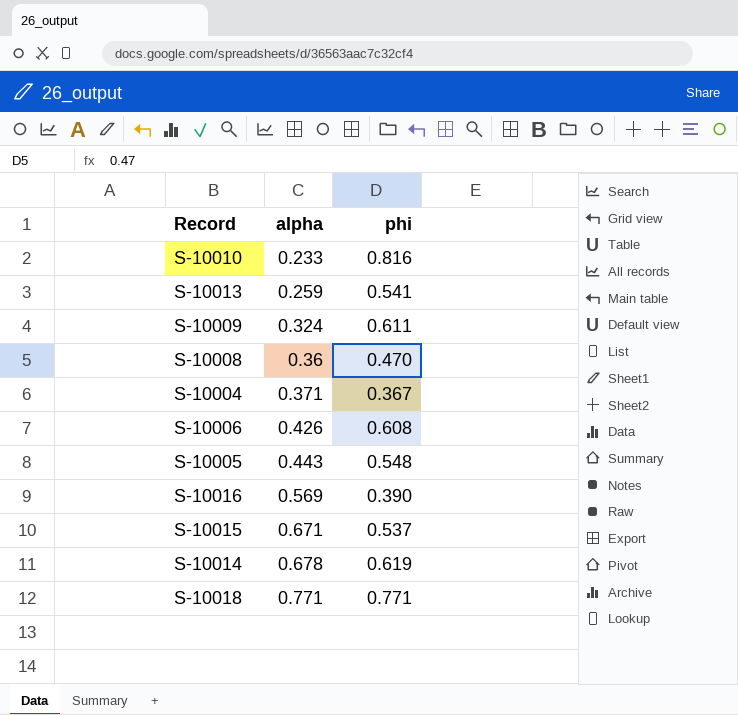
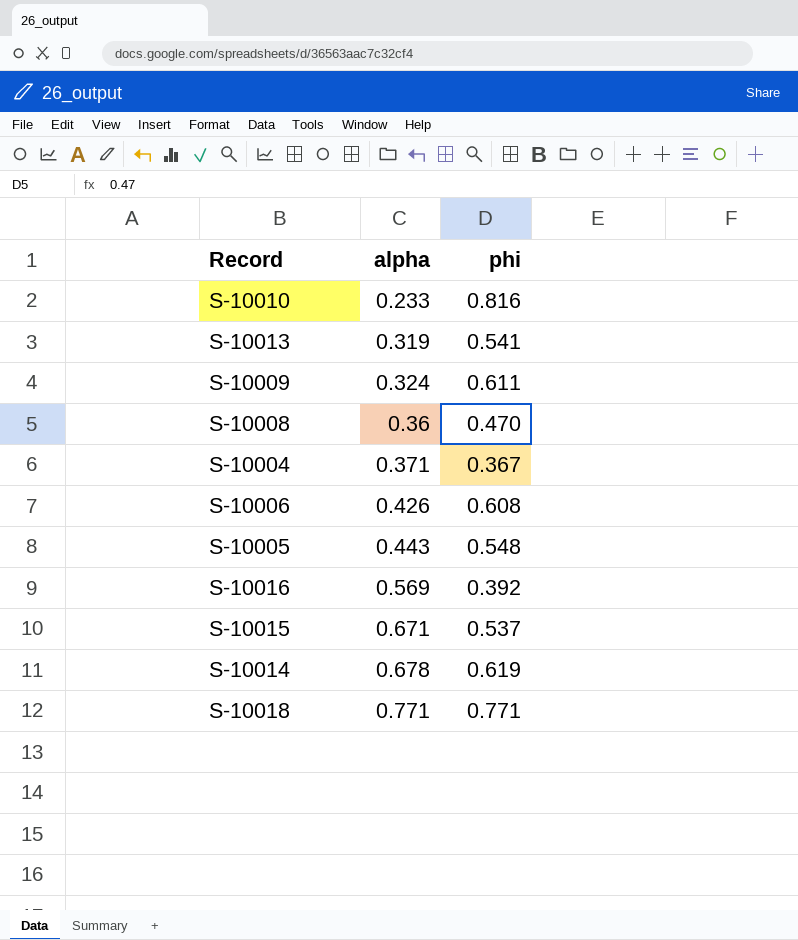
S-10013 | alpha: 0.259 -> 0.319
S-10016 | phi: 0.390 -> 0.392

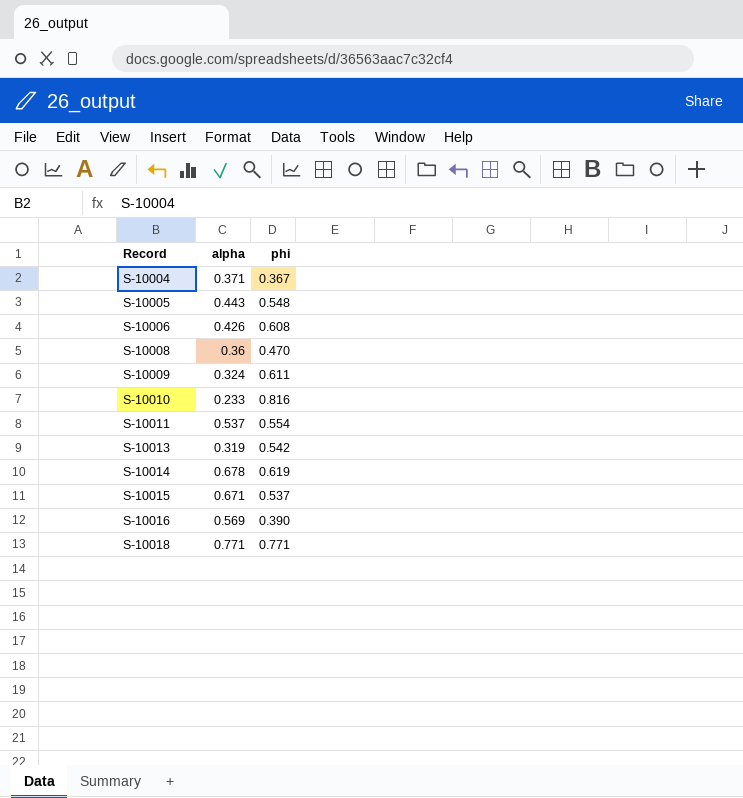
row order: alpha ascending -> Record ascending
row S-10011: none -> 0.537 | 0.554
S-10013 | phi: 0.541 -> 0.542
S-10016 | phi: 0.392 -> 0.390

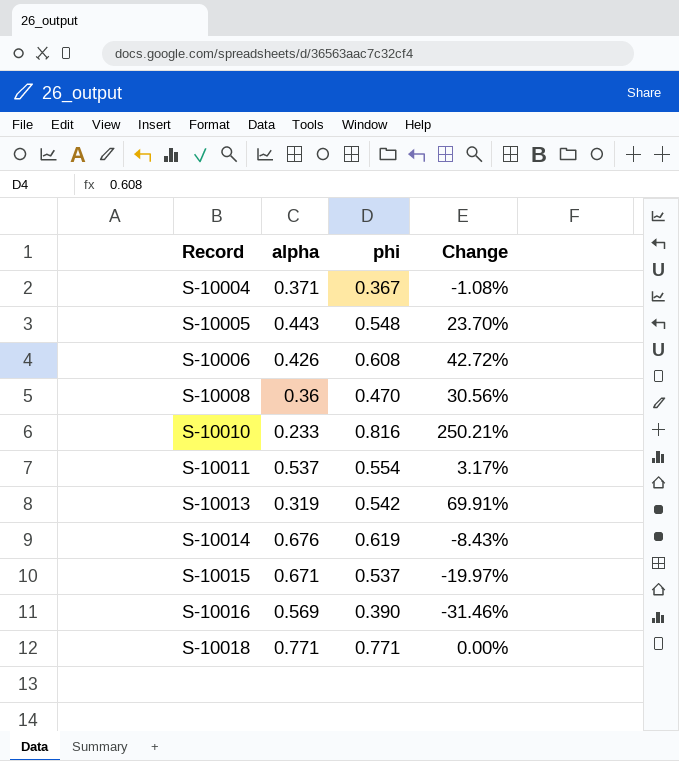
column Change | formula: none -> ([phi] - [alpha]) / [alpha]
row S-10009: 0.324 | 0.611 -> none
S-10014 | alpha: 0.678 -> 0.676

